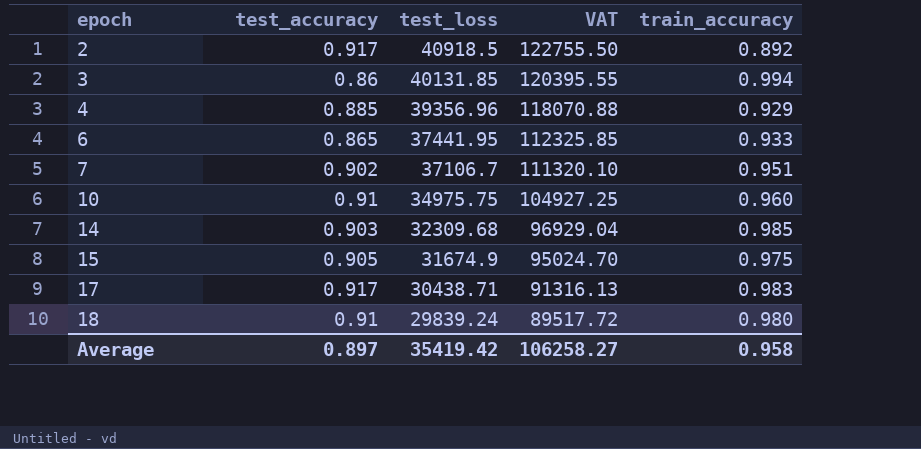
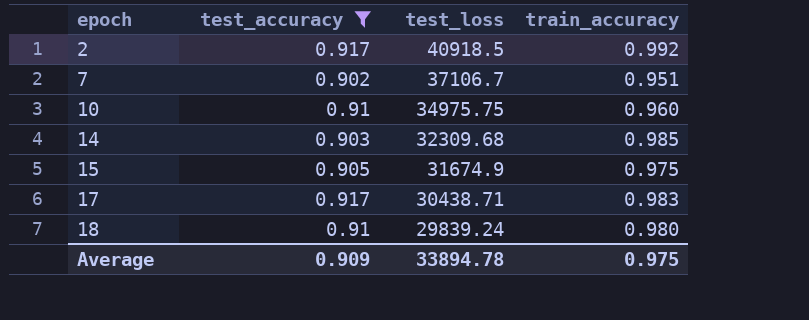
filter: none -> test_accuracy >= 0.902
column VAT | formula: [test_loss] * 3 -> none
2 | train_accuracy: 0.892 -> 0.992
Average | test_accuracy: 0.897 -> 0.909
Average | test_loss: 35419.42 -> 33894.78
Average | train_accuracy: 0.958 -> 0.975

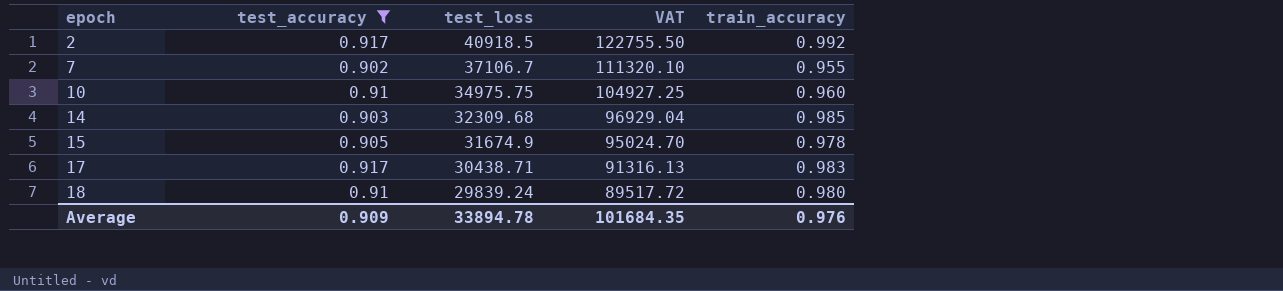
column VAT | formula: none -> [test_loss] * 3
7 | train_accuracy: 0.951 -> 0.955
15 | train_accuracy: 0.975 -> 0.978
Average | train_accuracy: 0.975 -> 0.976

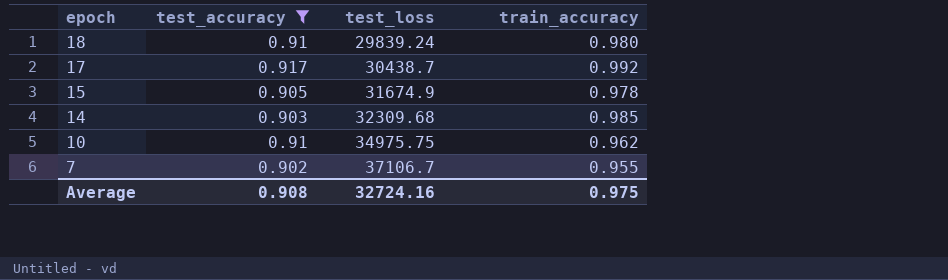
row order: epoch ascending -> epoch descending
column VAT | formula: [test_loss] * 3 -> none
row 2: 0.917 | 40918.5 | 122755.50 | 0.992 -> none
17 | test_loss: 30438.71 -> 30438.7
17 | train_accuracy: 0.983 -> 0.992
10 | train_accuracy: 0.960 -> 0.962
Average | test_accuracy: 0.909 -> 0.908
Average | test_loss: 33894.78 -> 32724.16
Average | train_accuracy: 0.976 -> 0.975

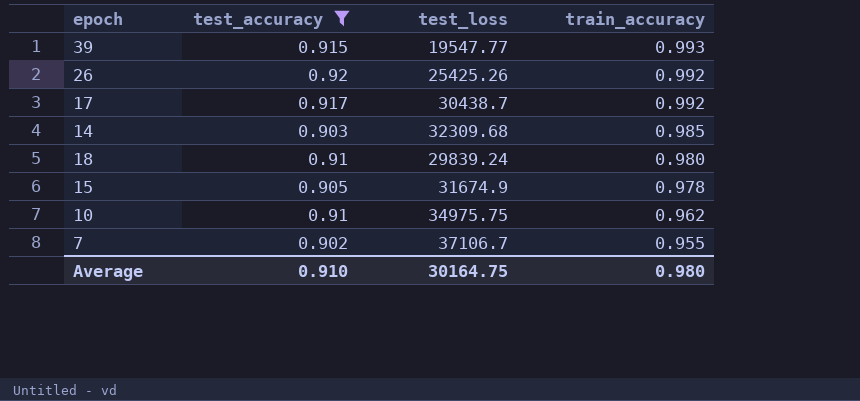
row order: epoch descending -> train_accuracy descending
row 39: none -> 0.915 | 19547.77 | 0.993
row 26: none -> 0.92 | 25425.26 | 0.992
Average | test_accuracy: 0.908 -> 0.910
Average | test_loss: 32724.16 -> 30164.75
Average | train_accuracy: 0.975 -> 0.980

